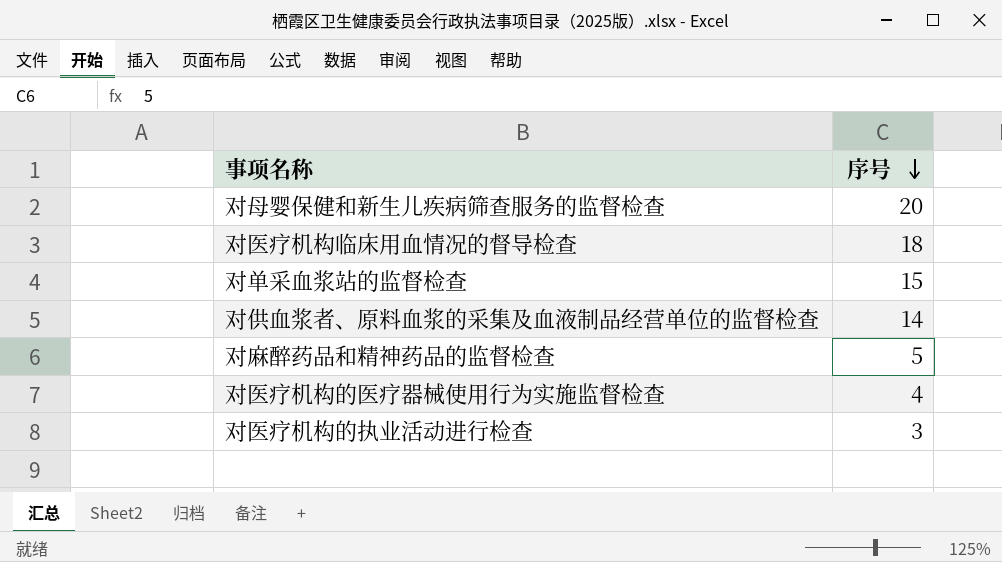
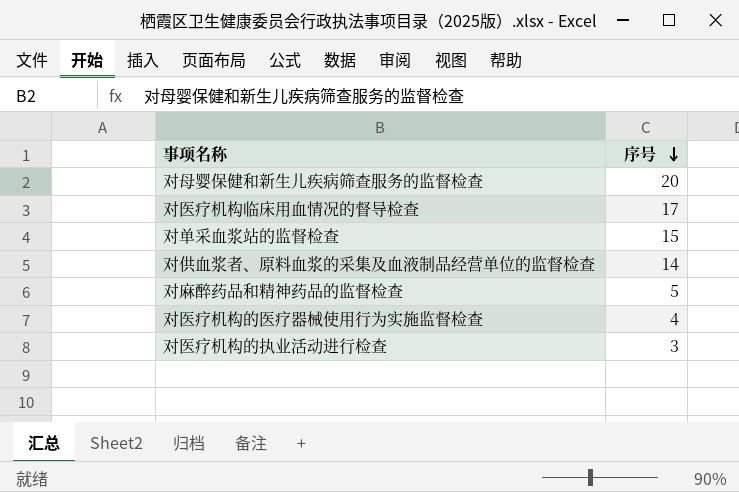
对医疗机构临床用血情况的督导检查 | 序号: 18 -> 17

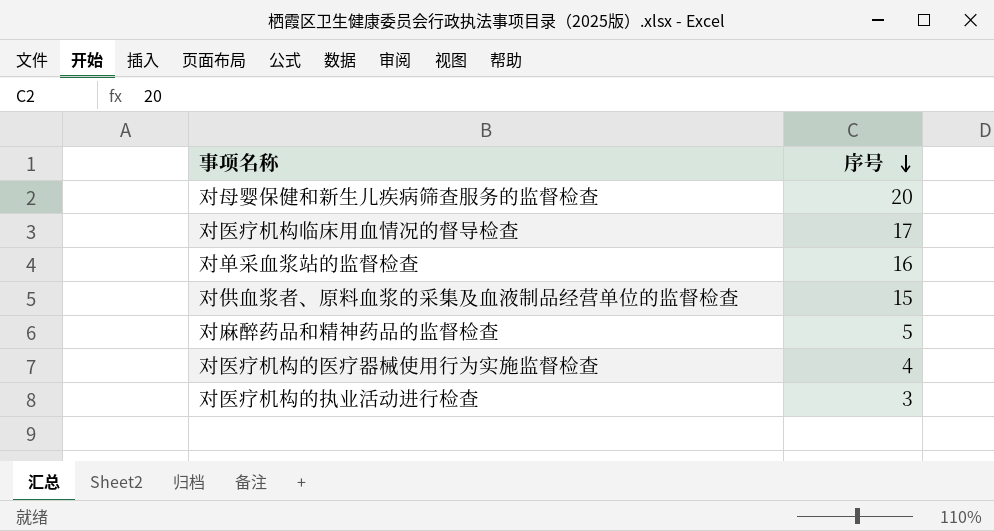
对单采血浆站的监督检查 | 序号: 15 -> 16
对供血浆者、原料血浆的采集及血液制品经营单位的监督检查 | 序号: 14 -> 15

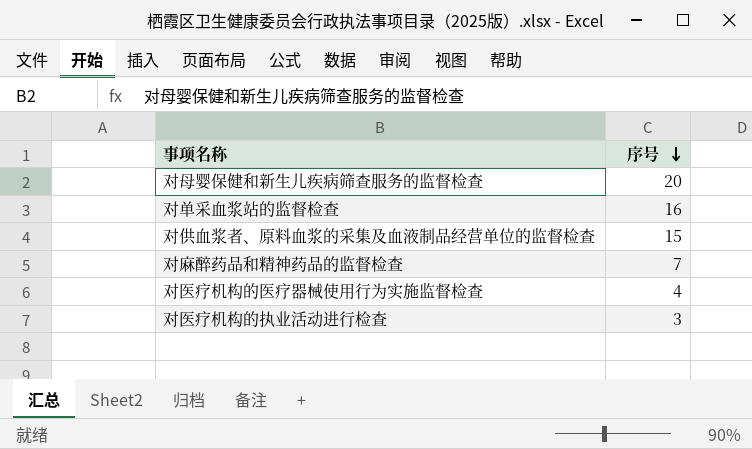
row 对医疗机构临床用血情况的督导检查: 17 -> none
对麻醉药品和精神药品的监督检查 | 序号: 5 -> 7

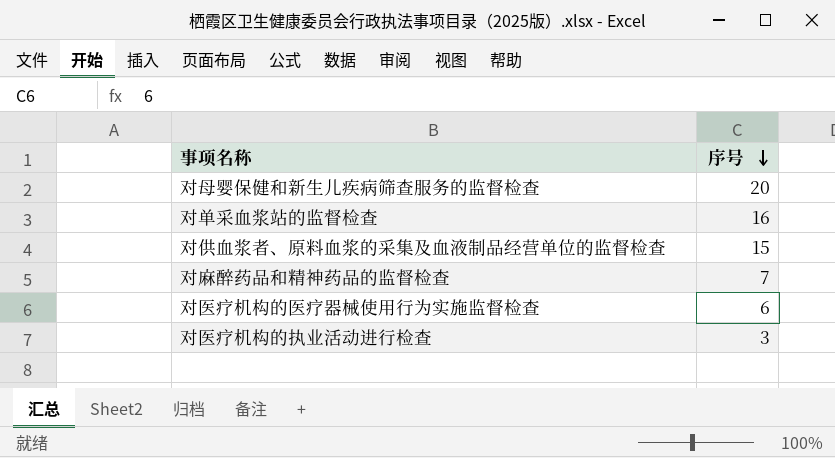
对医疗机构的医疗器械使用行为实施监督检查 | 序号: 4 -> 6

